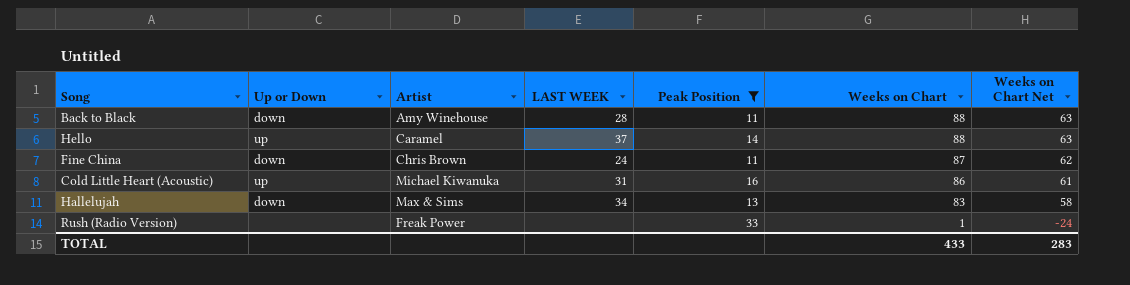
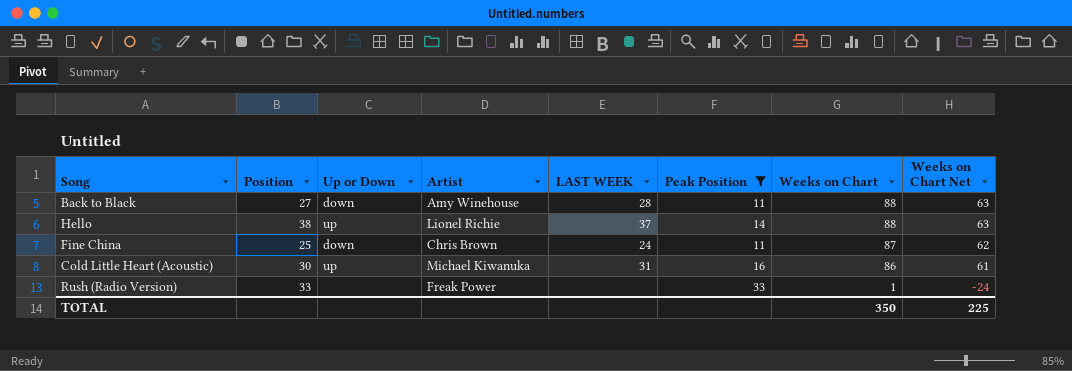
column Position | position: none -> 2
row Hallelujah: down | Max & Sims | 34 | 13 | 83 | 58 -> none
Hello | Artist: Caramel -> Lionel Richie
TOTAL | Weeks on Chart: 433 -> 350
TOTAL | Weeks on Chart Net: 283 -> 225

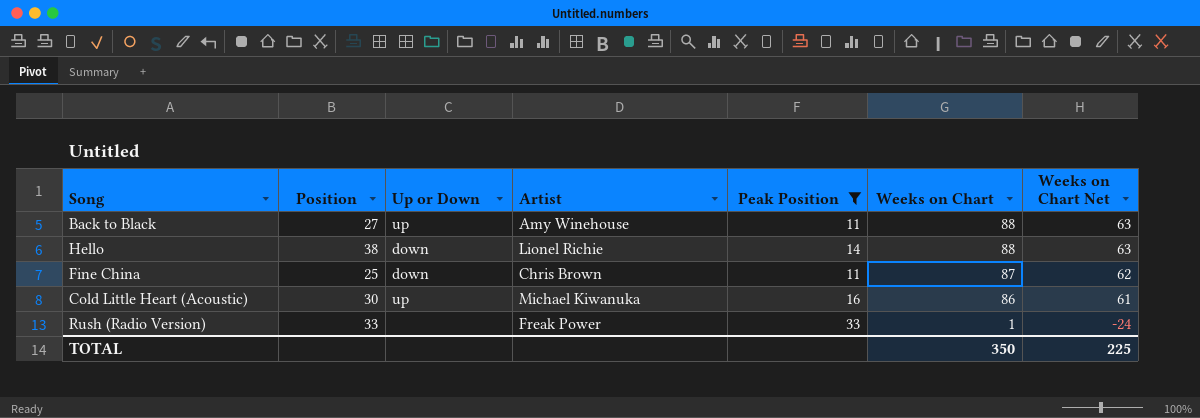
column LAST WEEK | position: 5 -> none
Back to Black | Up or Down: down -> up
Hello | Up or Down: up -> down

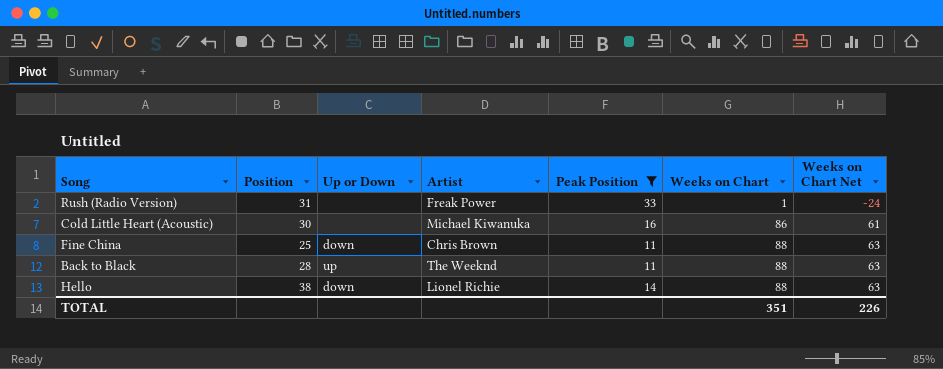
row order: Weeks on Chart descending -> Weeks on Chart ascending
Rush (Radio Version) | Position: 33 -> 31
Cold Little Heart (Acoustic) | Up or Down: up -> none
Fine China | Weeks on Chart: 87 -> 88
Fine China | Weeks on Chart Net: 62 -> 63
Back to Black | Position: 27 -> 28
Back to Black | Artist: Amy Winehouse -> The Weeknd
TOTAL | Weeks on Chart: 350 -> 351
TOTAL | Weeks on Chart Net: 225 -> 226

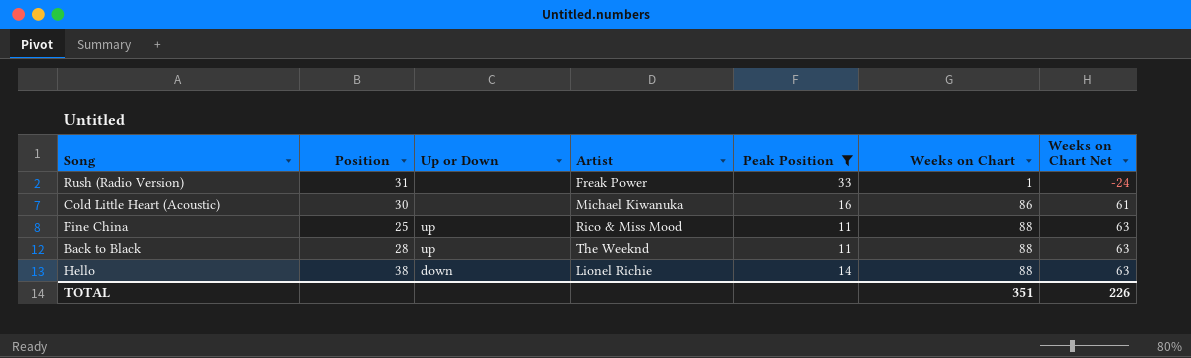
Fine China | Up or Down: down -> up
Fine China | Artist: Chris Brown -> Rico & Miss Mood

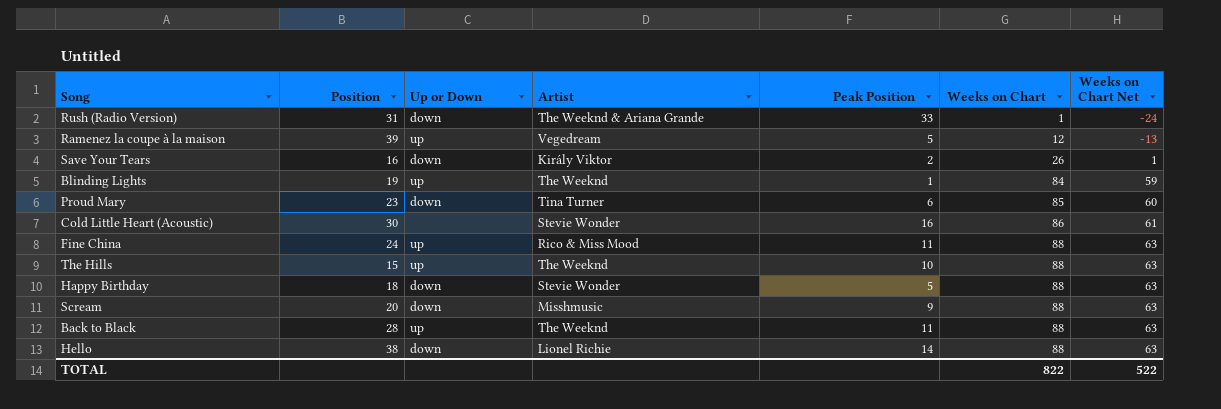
filter: Peak Position >= 11 -> none
Rush (Radio Version) | Up or Down: none -> down
Rush (Radio Version) | Artist: Freak Power -> The Weeknd & Ariana Grande
Cold Little Heart (Acoustic) | Artist: Michael Kiwanuka -> Stevie Wonder
Fine China | Position: 25 -> 24
TOTAL | Weeks on Chart: 351 -> 822
TOTAL | Weeks on Chart Net: 226 -> 522

